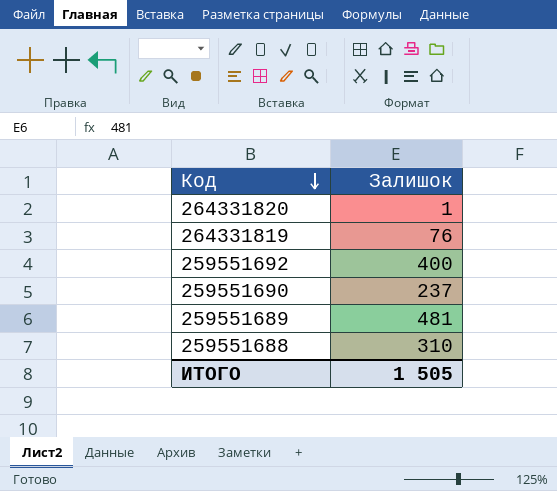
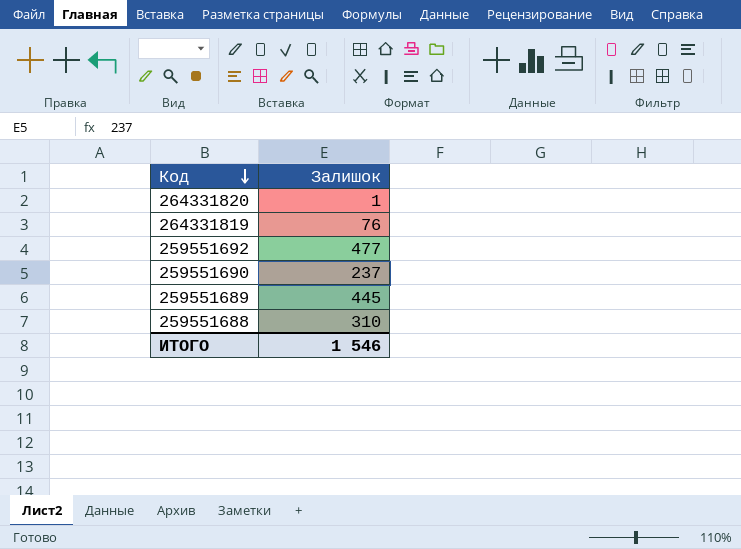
259551692 | Залишок: 400 -> 477
259551689 | Залишок: 481 -> 445
ИТОГО | Залишок: 1 505 -> 1 546

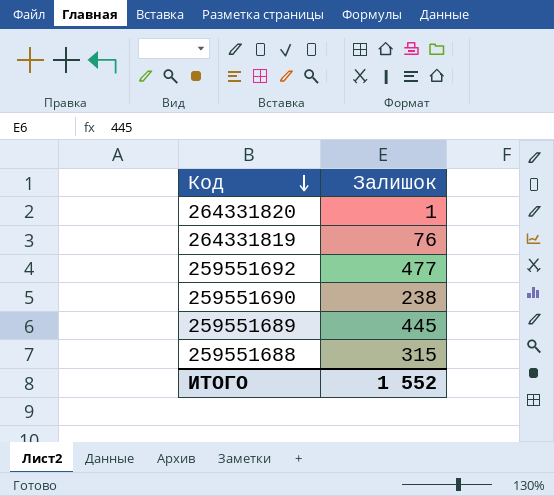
259551690 | Залишок: 237 -> 238
259551688 | Залишок: 310 -> 315
ИТОГО | Залишок: 1 546 -> 1 552

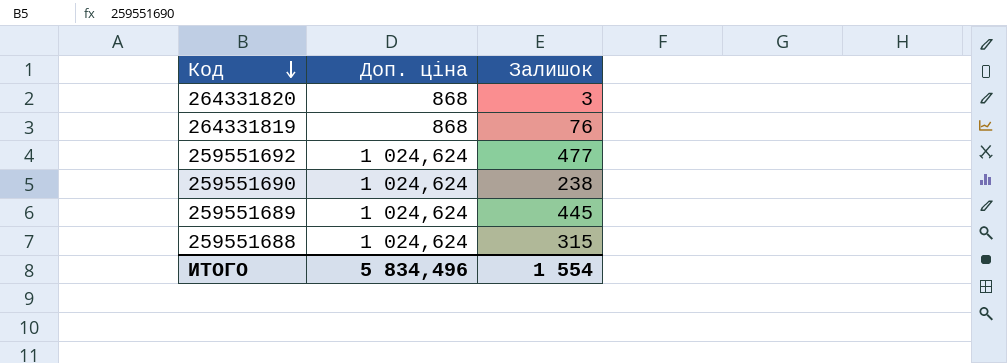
column Доп. ціна | position: none -> 2
264331820 | Залишок: 1 -> 3
ИТОГО | Залишок: 1 552 -> 1 554

